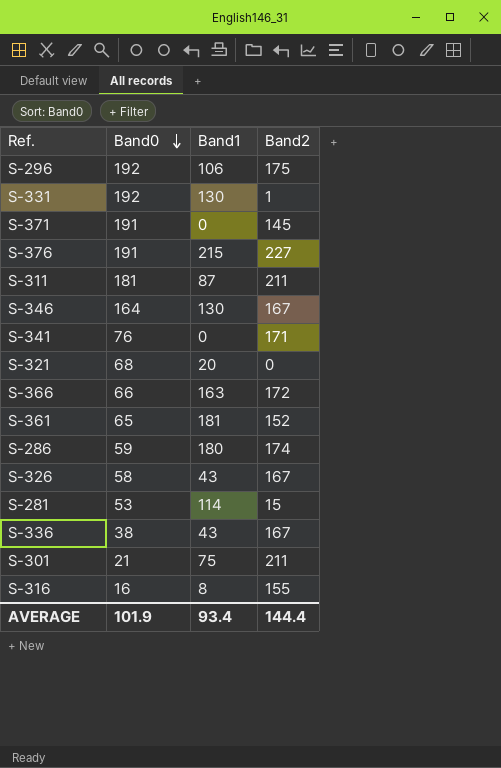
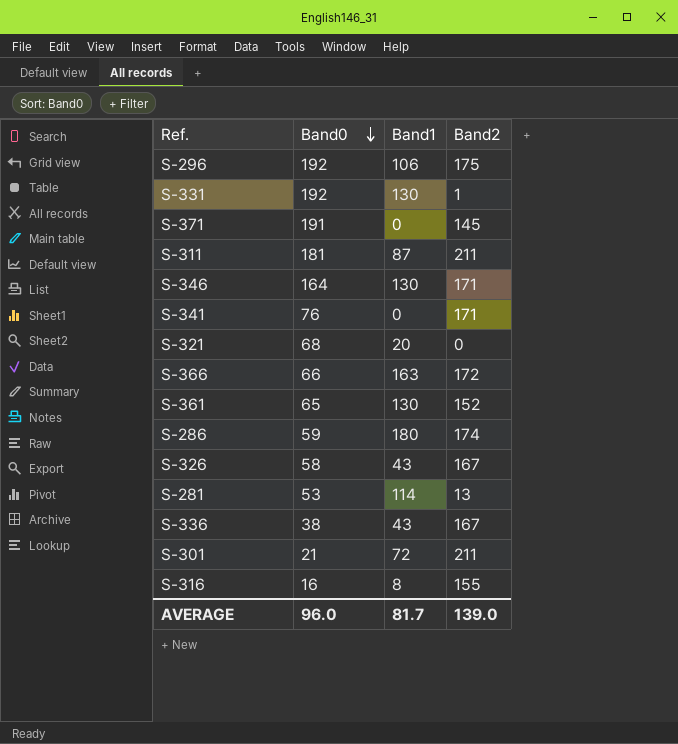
row S-376: 191 | 215 | 227 -> none
S-346 | Band2: 167 -> 171
S-361 | Band1: 181 -> 130
S-281 | Band2: 15 -> 13
S-301 | Band1: 75 -> 72
AVERAGE | Band0: 101.9 -> 96.0
AVERAGE | Band1: 93.4 -> 81.7
AVERAGE | Band2: 144.4 -> 139.0

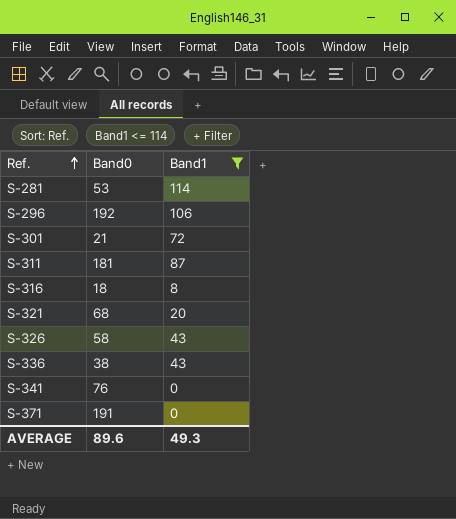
filter: none -> Band1 <= 114
row order: Band0 descending -> Ref. ascending
column Band2 | position: 4 -> none
S-316 | Band0: 16 -> 18
AVERAGE | Band0: 96.0 -> 89.6
AVERAGE | Band1: 81.7 -> 49.3

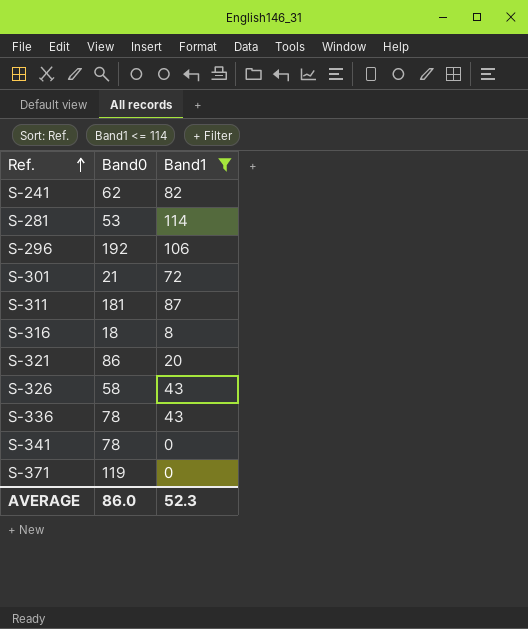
row S-241: none -> 62 | 82
S-321 | Band0: 68 -> 86
S-336 | Band0: 38 -> 78
S-341 | Band0: 76 -> 78
S-371 | Band0: 191 -> 119
AVERAGE | Band0: 89.6 -> 86.0
AVERAGE | Band1: 49.3 -> 52.3

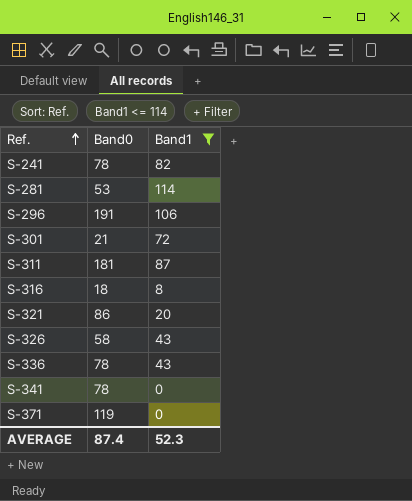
S-241 | Band0: 62 -> 78
S-296 | Band0: 192 -> 191
AVERAGE | Band0: 86.0 -> 87.4

